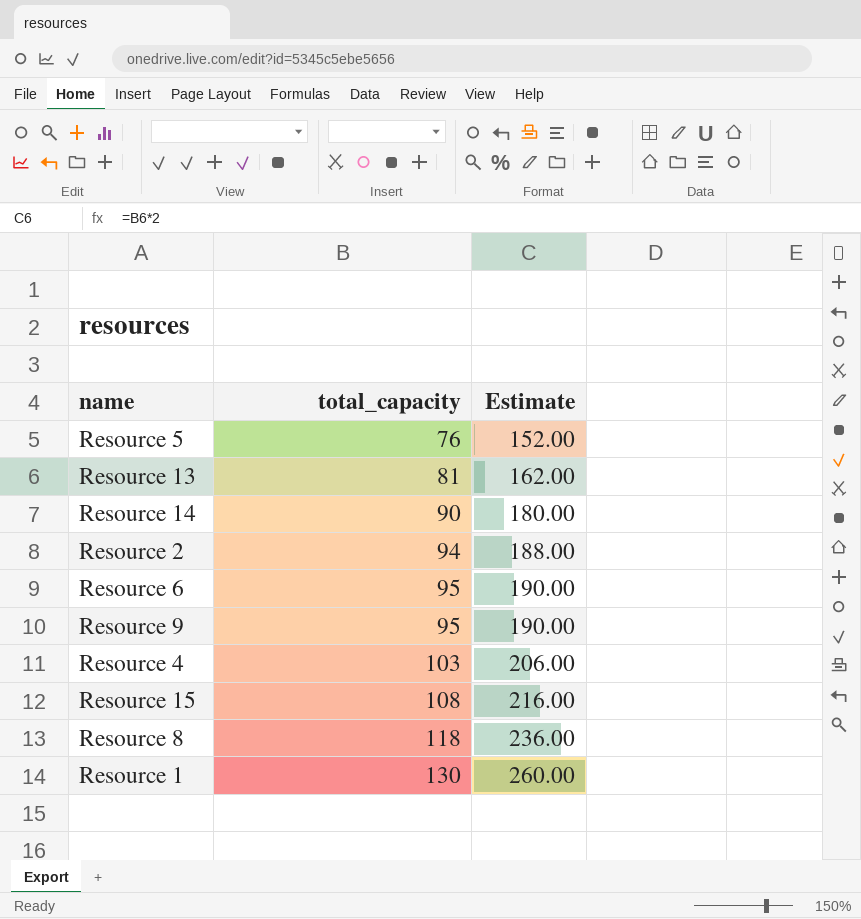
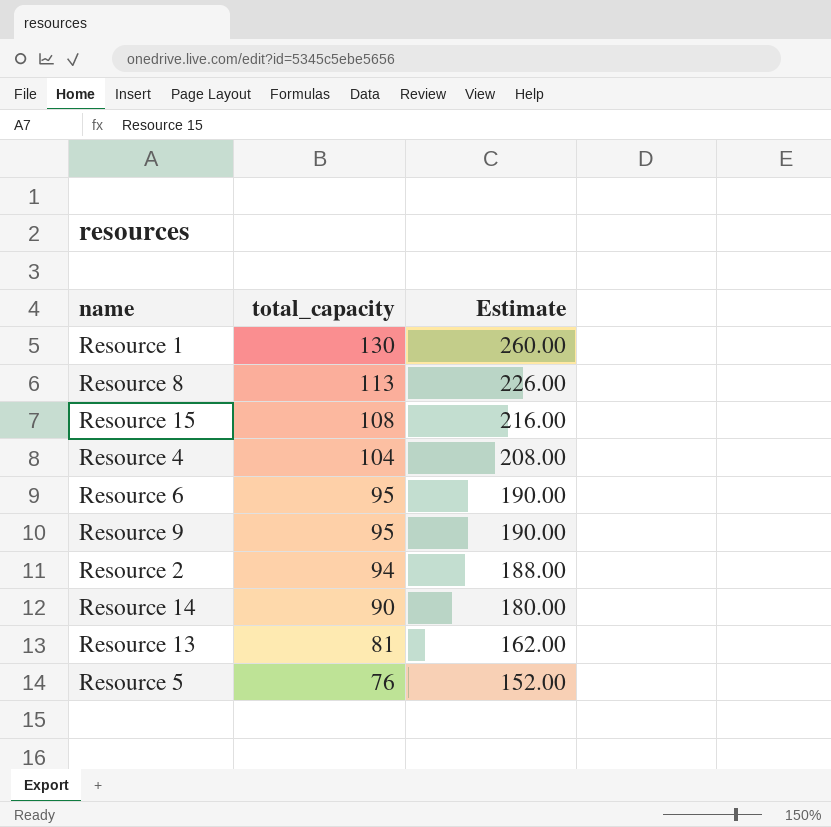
row order: total_capacity ascending -> total_capacity descending
Resource 8 | total_capacity: 118 -> 113
Resource 8 | Estimate: 236.00 -> 226.00
Resource 4 | total_capacity: 103 -> 104
Resource 4 | Estimate: 206.00 -> 208.00

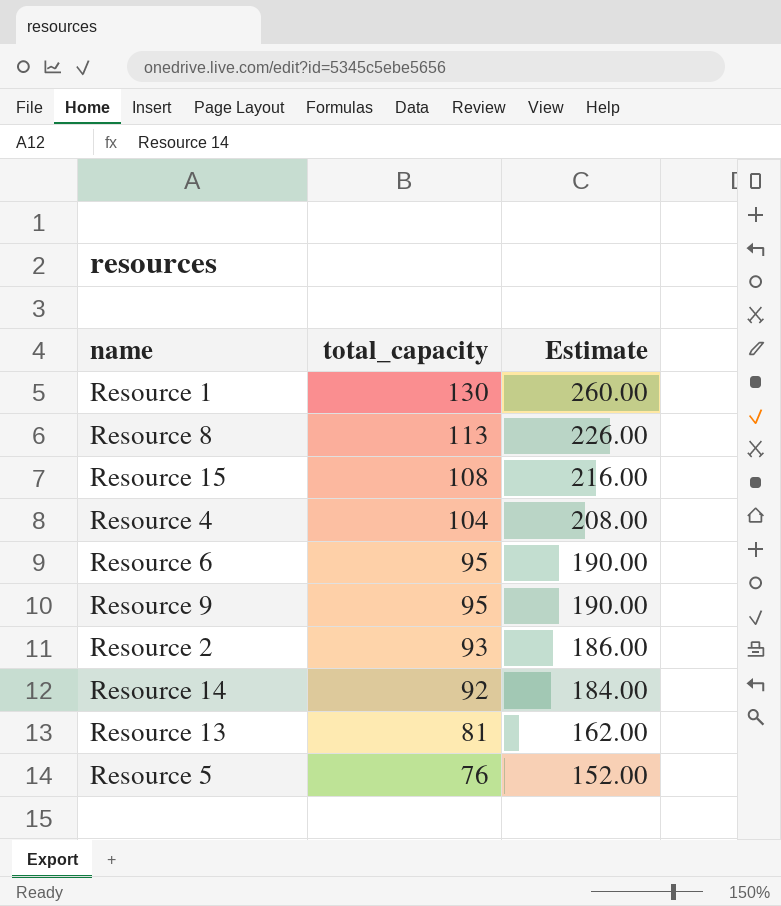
Resource 2 | total_capacity: 94 -> 93
Resource 2 | Estimate: 188.00 -> 186.00
Resource 14 | total_capacity: 90 -> 92
Resource 14 | Estimate: 180.00 -> 184.00

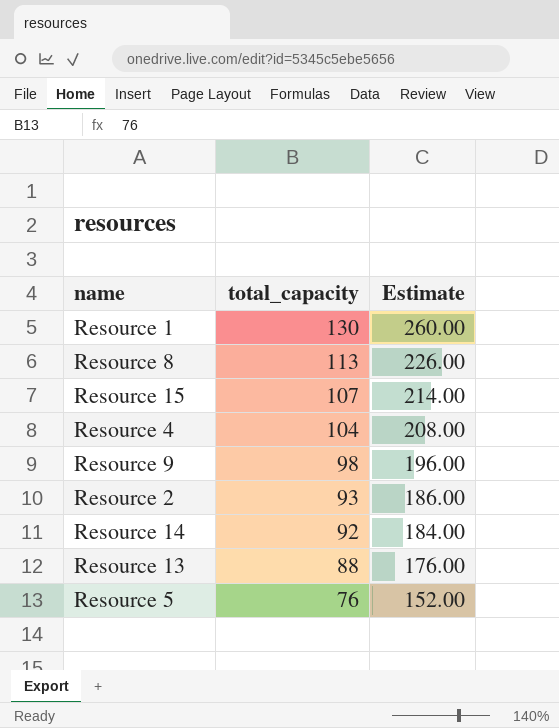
row Resource 6: 95 | 190.00 -> none
Resource 15 | total_capacity: 108 -> 107
Resource 15 | Estimate: 216.00 -> 214.00
Resource 9 | total_capacity: 95 -> 98
Resource 9 | Estimate: 190.00 -> 196.00
Resource 13 | total_capacity: 81 -> 88
Resource 13 | Estimate: 162.00 -> 176.00

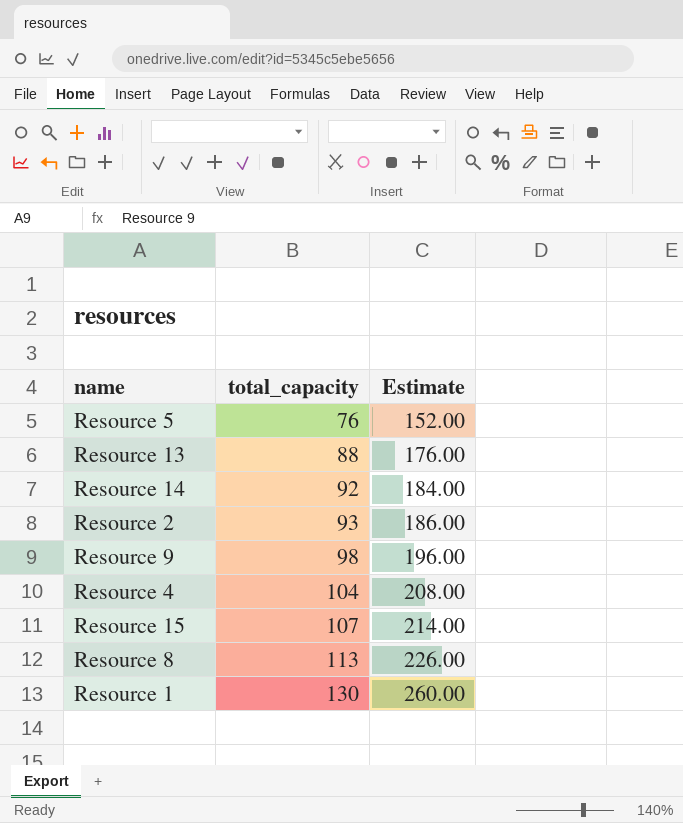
row order: total_capacity descending -> total_capacity ascending

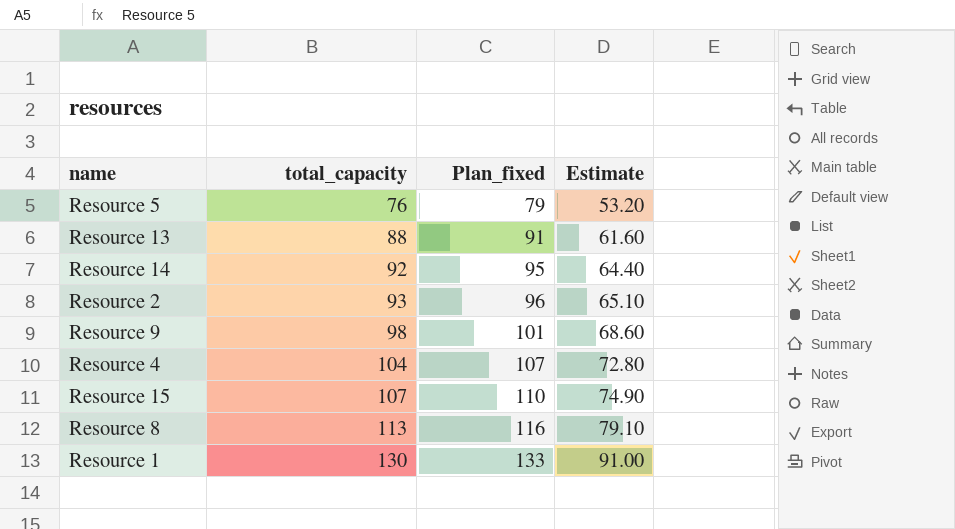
column Plan_fixed | formula: none -> [total_capacity] + 3
column Estimate | formula: [total_capacity] * 2 -> [total_capacity] * 0.7

